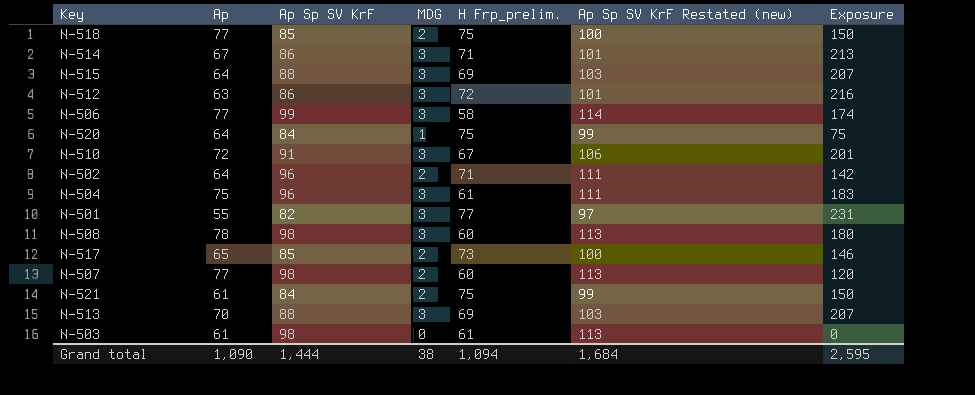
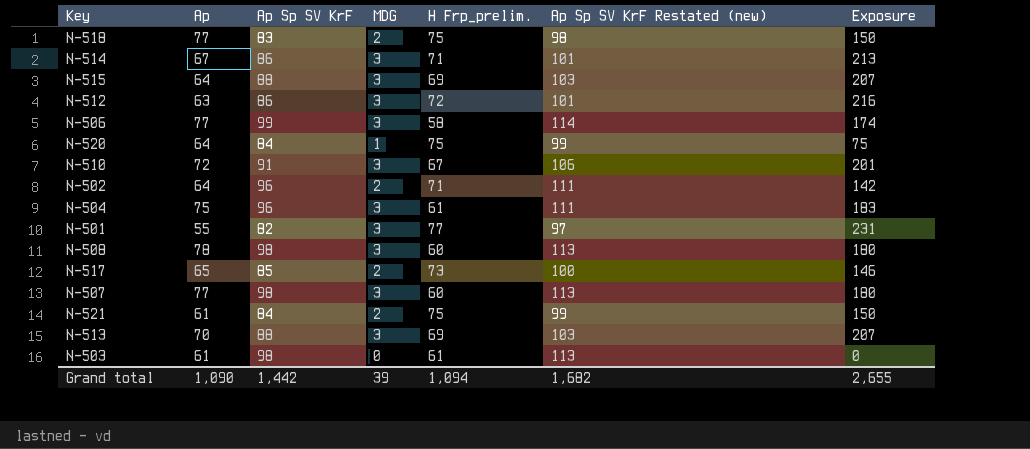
N-518 | Ap Sp SV KrF: 85 -> 83
N-518 | Ap Sp SV KrF Restated (new): 100 -> 98
N-507 | MDG: 2 -> 3
N-507 | Exposure: 120 -> 180
Grand total | Ap Sp SV KrF: 1,444 -> 1,442
Grand total | MDG: 38 -> 39
Grand total | Ap Sp SV KrF Restated (new): 1,684 -> 1,682
Grand total | Exposure: 2,595 -> 2,655

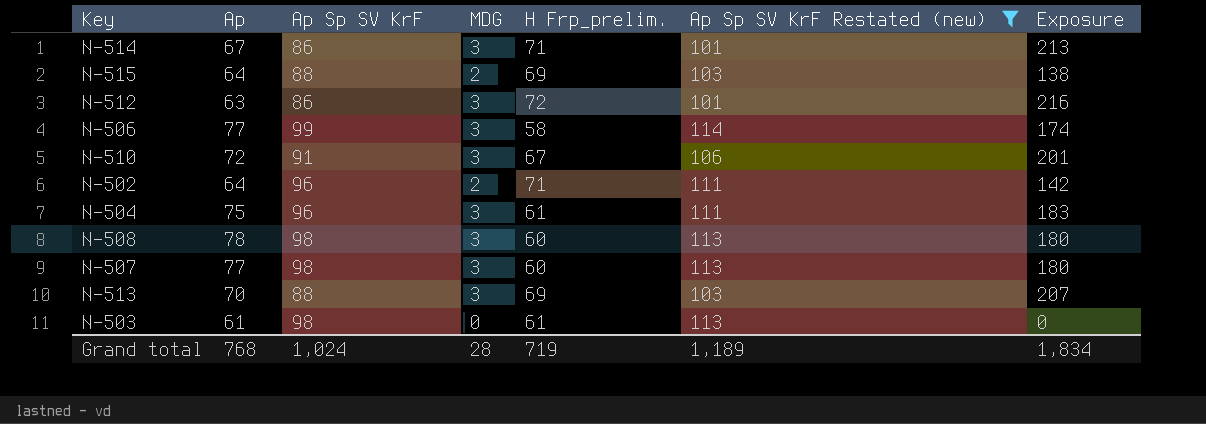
filter: none -> Ap Sp SV KrF Restated (new) >= 101
N-515 | MDG: 3 -> 2
N-515 | Exposure: 207 -> 138
Grand total | Ap: 1,090 -> 768
Grand total | Ap Sp SV KrF: 1,442 -> 1,024
Grand total | MDG: 39 -> 28
Grand total | H Frp_prelim.: 1,094 -> 719
Grand total | Ap Sp SV KrF Restated (new): 1,682 -> 1,189
Grand total | Exposure: 2,655 -> 1,834

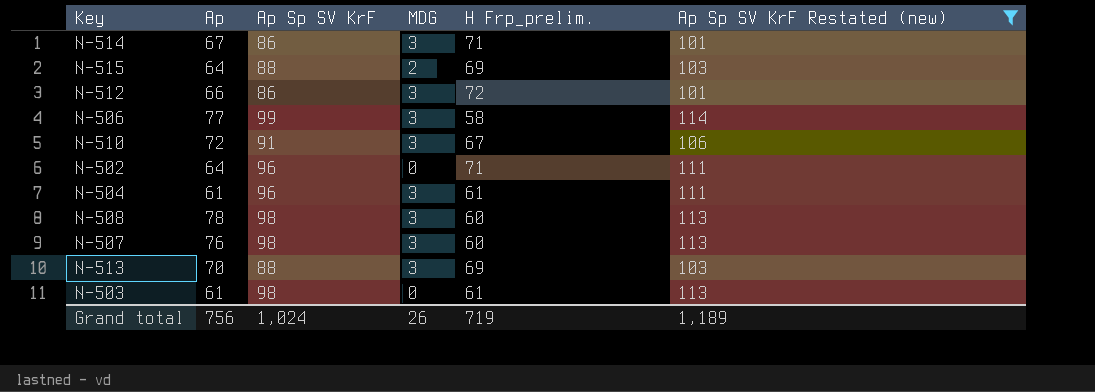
column Exposure | formula: [MDG] * [H Frp_prelim.] -> none
N-512 | Ap: 63 -> 66
N-502 | MDG: 2 -> 0
N-504 | Ap: 75 -> 61
N-507 | Ap: 77 -> 76
Grand total | Ap: 768 -> 756
Grand total | MDG: 28 -> 26

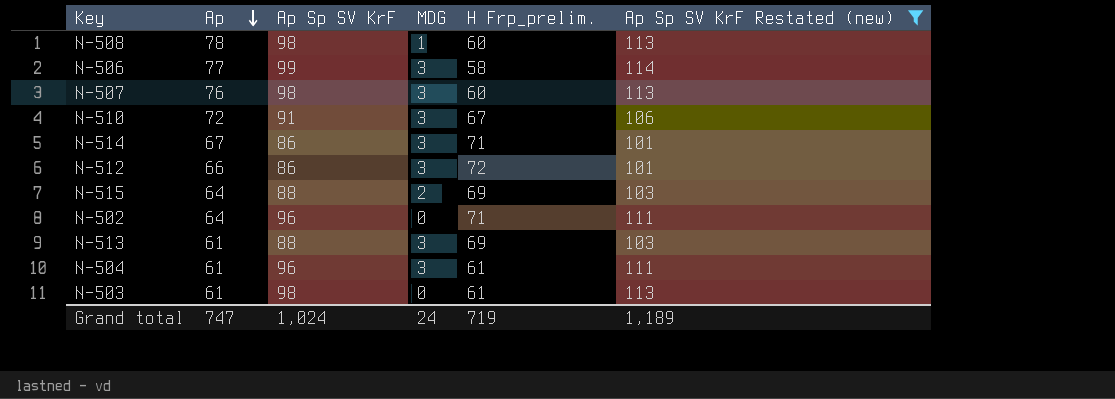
row order: none -> Ap descending
N-508 | MDG: 3 -> 1
N-513 | Ap: 70 -> 61
Grand total | Ap: 756 -> 747
Grand total | MDG: 26 -> 24

